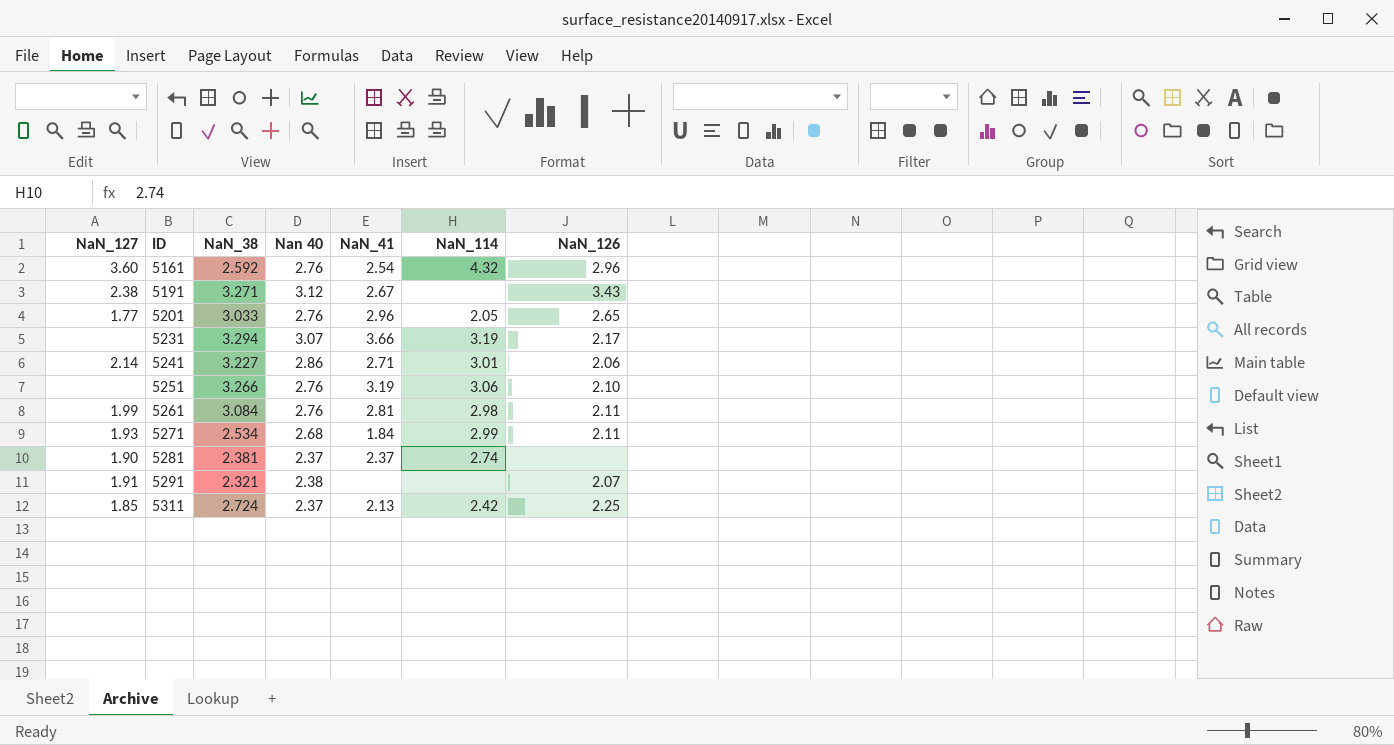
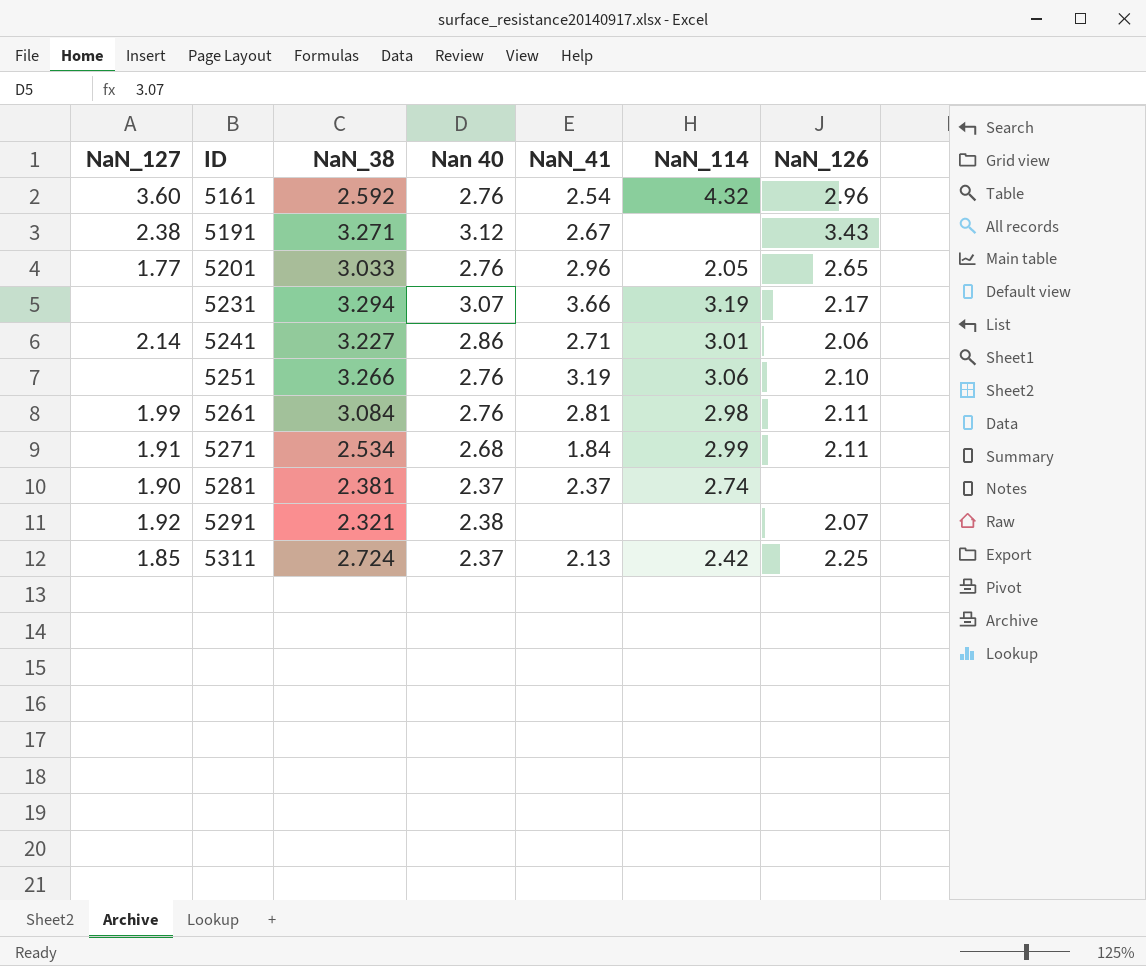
5271 | NaN_127: 1.93 -> 1.91
5291 | NaN_127: 1.91 -> 1.92

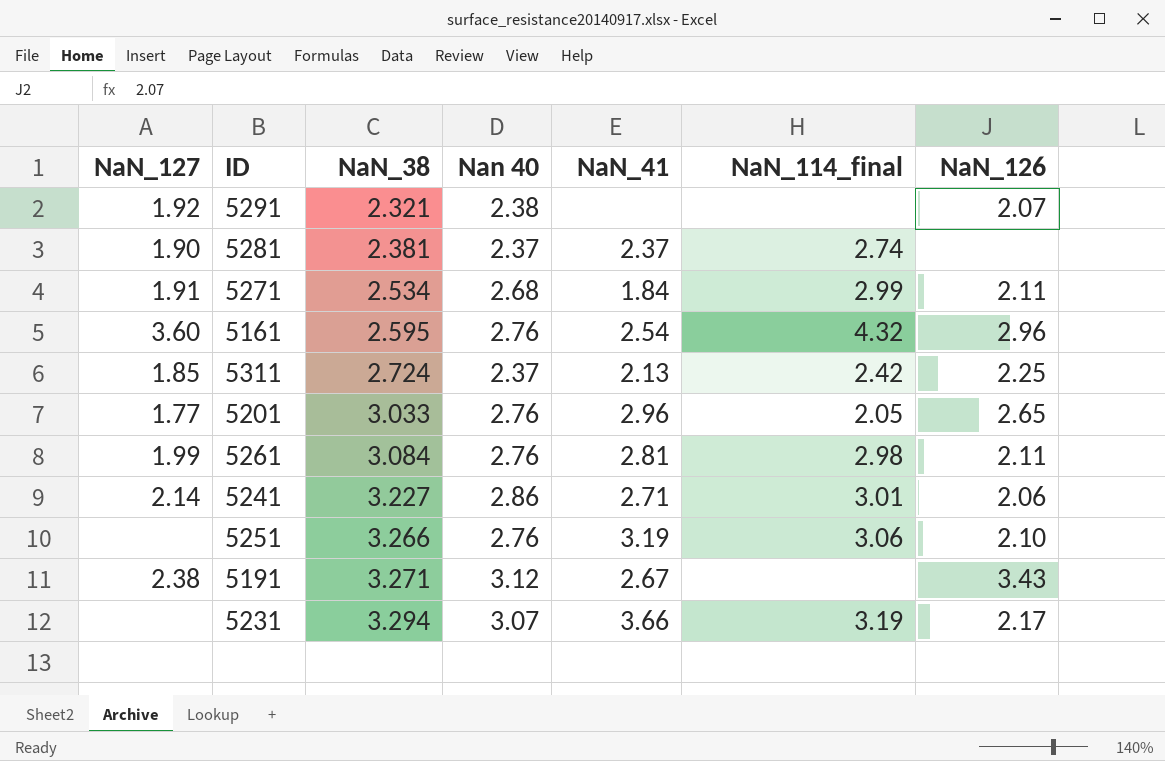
row order: ID ascending -> NaN_38 ascending
column name: NaN_114 -> NaN_114_final
5161 | NaN_38: 2.592 -> 2.595

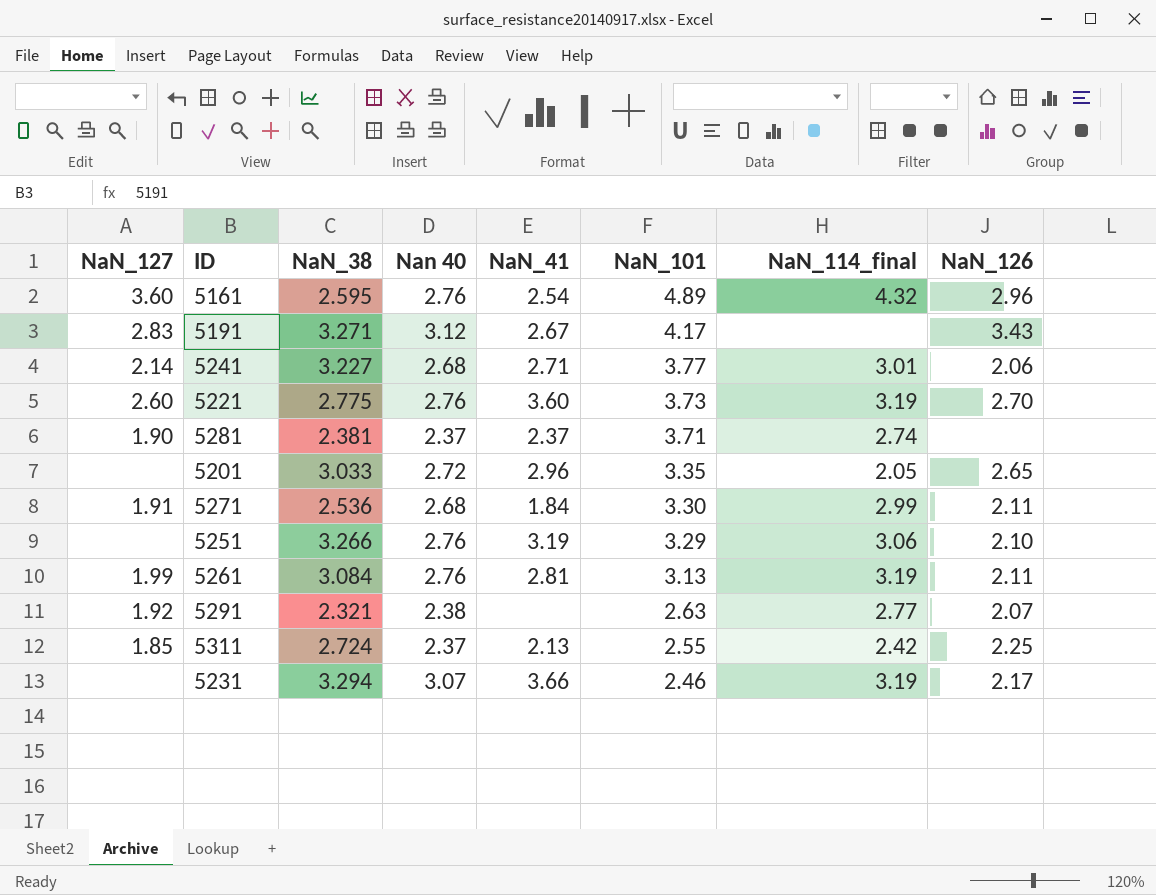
row order: NaN_38 ascending -> NaN_101 descending
column NaN_101 | position: none -> 6
5191 | NaN_127: 2.38 -> 2.83
5241 | Nan 40: 2.86 -> 2.68
row 5221: none -> 2.60 | 2.775 | 2.76 | 3.60 | 3.73 | 3.19 | 2.70
5201 | NaN_127: 1.77 -> none
5201 | Nan 40: 2.76 -> 2.72
5271 | NaN_38: 2.534 -> 2.536
5261 | NaN_114_final: 2.98 -> 3.19
5291 | NaN_114_final: none -> 2.77

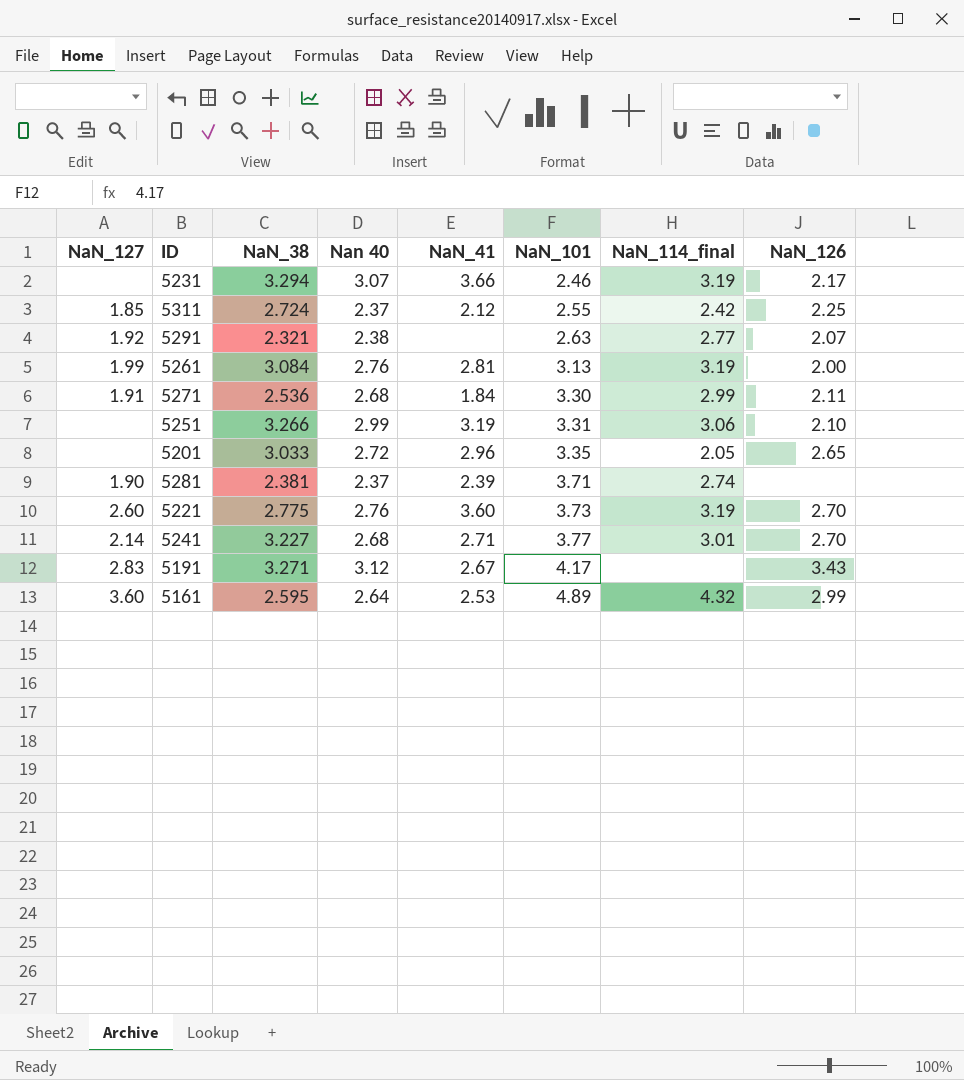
row order: NaN_101 descending -> NaN_101 ascending
5311 | NaN_41: 2.13 -> 2.12
5261 | NaN_126: 2.11 -> 2.00
5251 | Nan 40: 2.76 -> 2.99
5251 | NaN_101: 3.29 -> 3.31
5281 | NaN_41: 2.37 -> 2.39
5241 | NaN_126: 2.06 -> 2.70
5161 | Nan 40: 2.76 -> 2.64
5161 | NaN_41: 2.54 -> 2.53
5161 | NaN_126: 2.96 -> 2.99

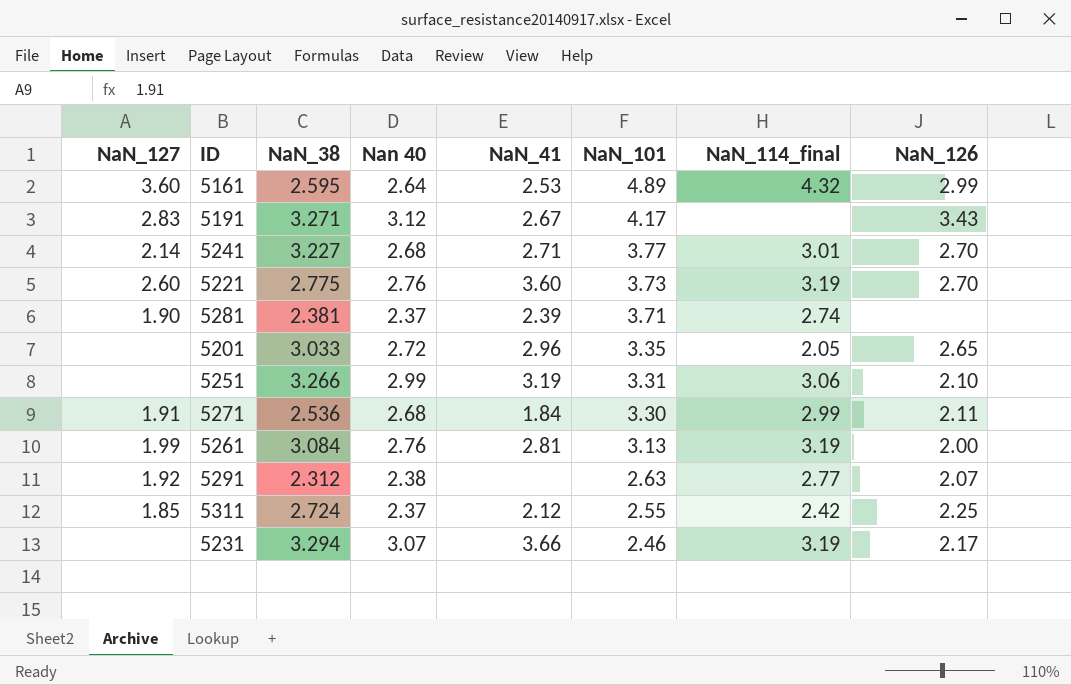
row order: NaN_101 ascending -> NaN_101 descending
5291 | NaN_38: 2.321 -> 2.312

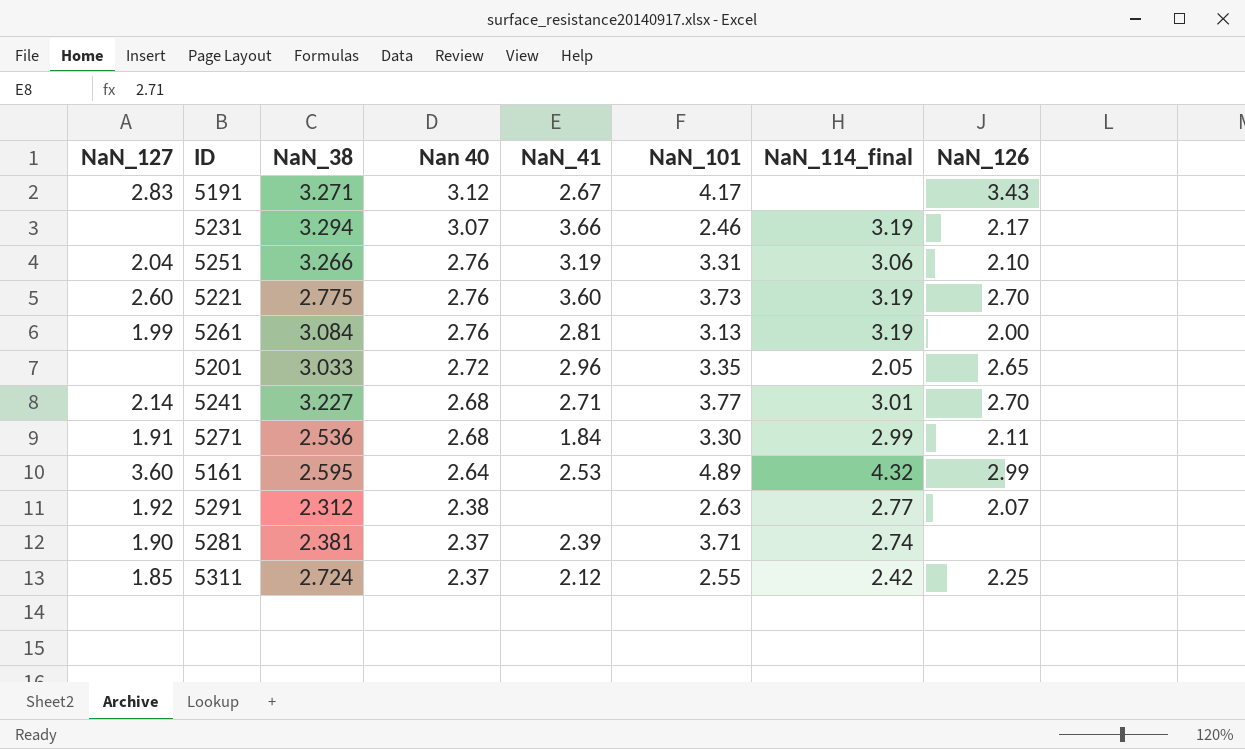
row order: NaN_101 descending -> Nan 40 descending
5251 | NaN_127: none -> 2.04
5251 | Nan 40: 2.99 -> 2.76

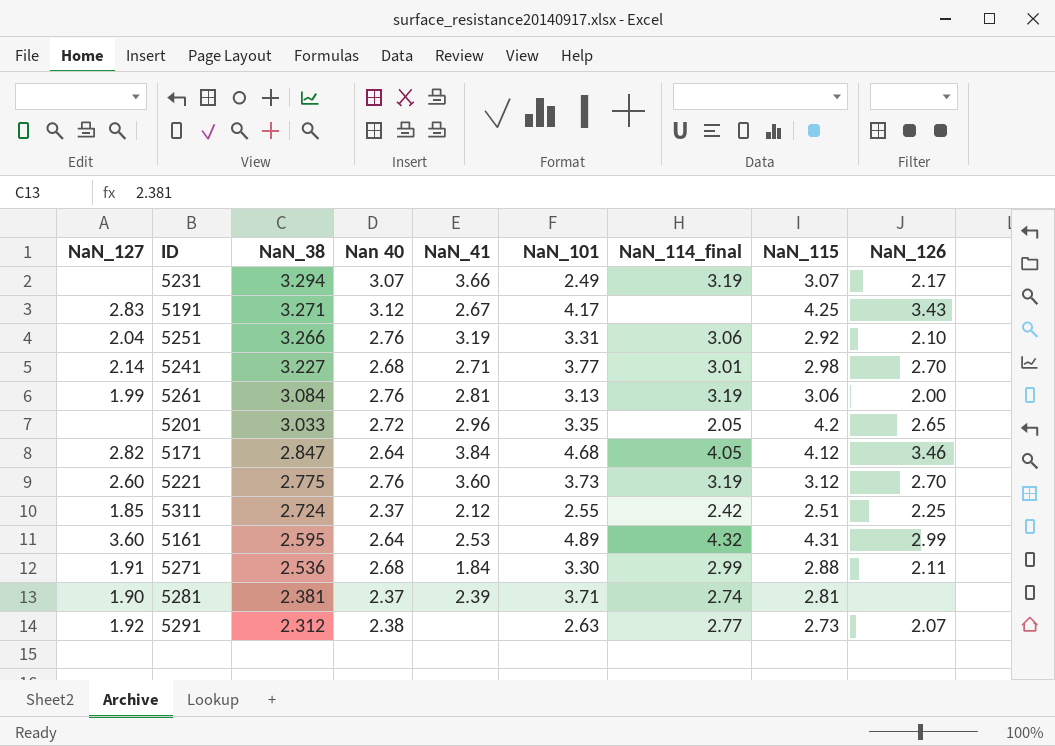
row order: Nan 40 descending -> NaN_38 descending
column NaN_115 | position: none -> 8
5231 | NaN_101: 2.46 -> 2.49
row 5171: none -> 2.82 | 2.847 | 2.64 | 3.84 | 4.68 | 4.05 | 4.12 | 3.46

